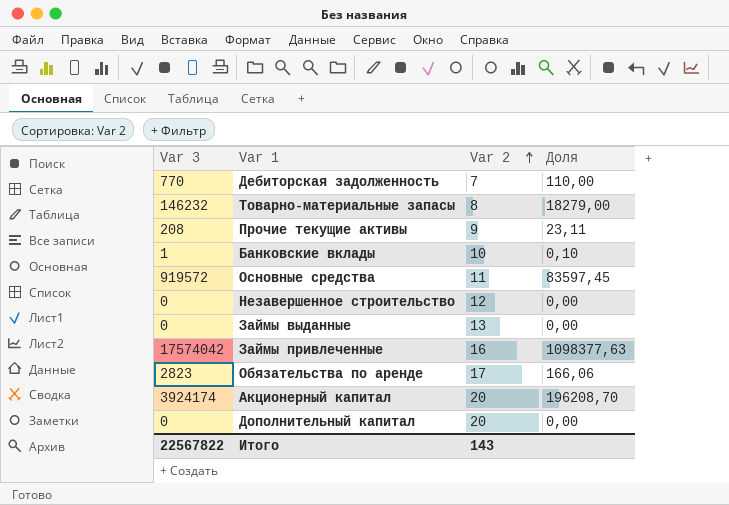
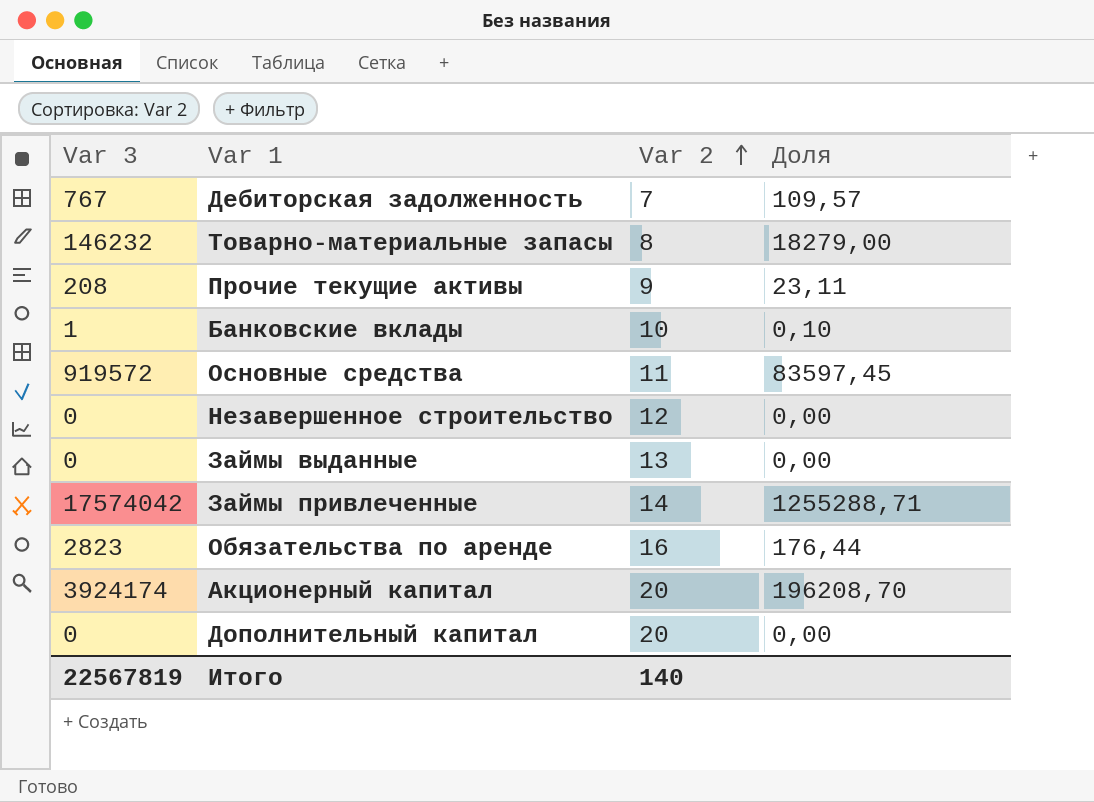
Дебиторская задолженность | Var 3: 770 -> 767
Дебиторская задолженность | Доля: 110,00 -> 109,57
Займы привлеченные | Var 2: 16 -> 14
Займы привлеченные | Доля: 1098377,63 -> 1255288,71
Обязательства по аренде | Var 2: 17 -> 16
Обязательства по аренде | Доля: 166,06 -> 176,44
Итого | Var 3: 22567822 -> 22567819
Итого | Var 2: 143 -> 140

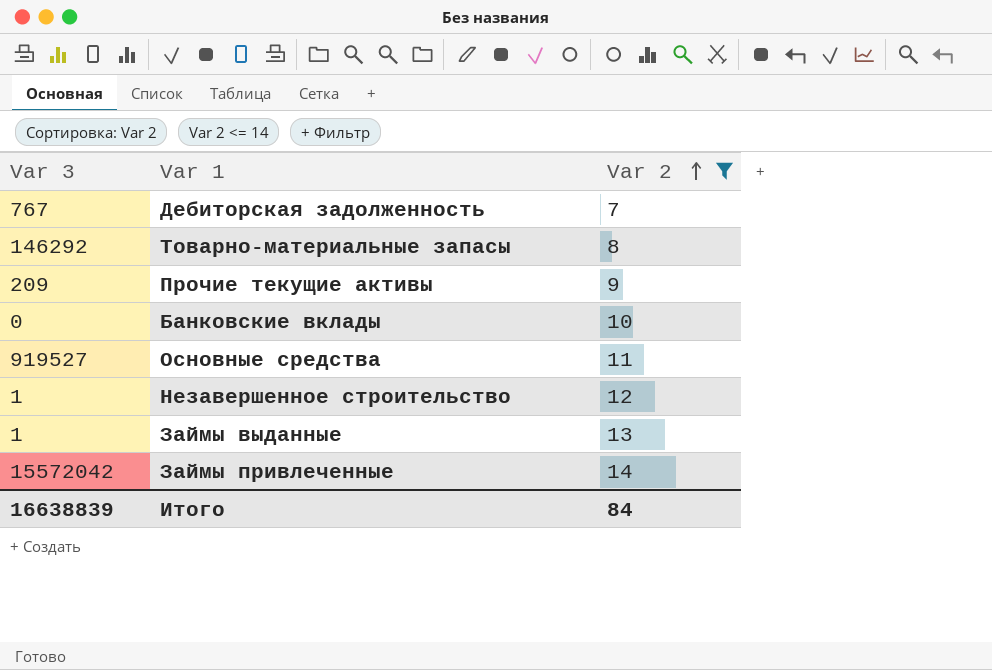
filter: none -> Var 2 <= 14
column Доля | formula: [Var 3] / [Var 2] -> none
Товарно-материальные запасы | Var 3: 146232 -> 146292
Прочие текущие активы | Var 3: 208 -> 209
Банковские вклады | Var 3: 1 -> 0
Основные средства | Var 3: 919572 -> 919527
Незавершенное строительство | Var 3: 0 -> 1
Займы выданные | Var 3: 0 -> 1
Займы привлеченные | Var 3: 17574042 -> 15572042
Итого | Var 3: 22567819 -> 16638839
Итого | Var 2: 140 -> 84

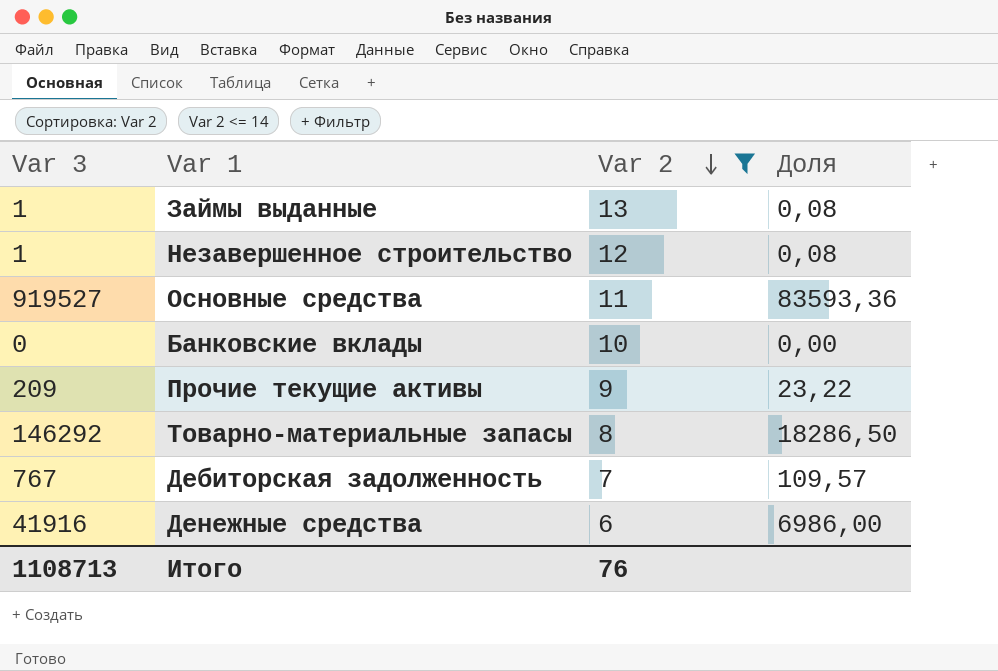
row order: Var 2 ascending -> Var 2 descending
column Доля | formula: none -> [Var 3] / [Var 2]
row Займы привлеченные: 15572042 | 14 -> none
row Денежные средства: none -> 41916 | 6 | 6986,00
Итого | Var 3: 16638839 -> 1108713
Итого | Var 2: 84 -> 76

